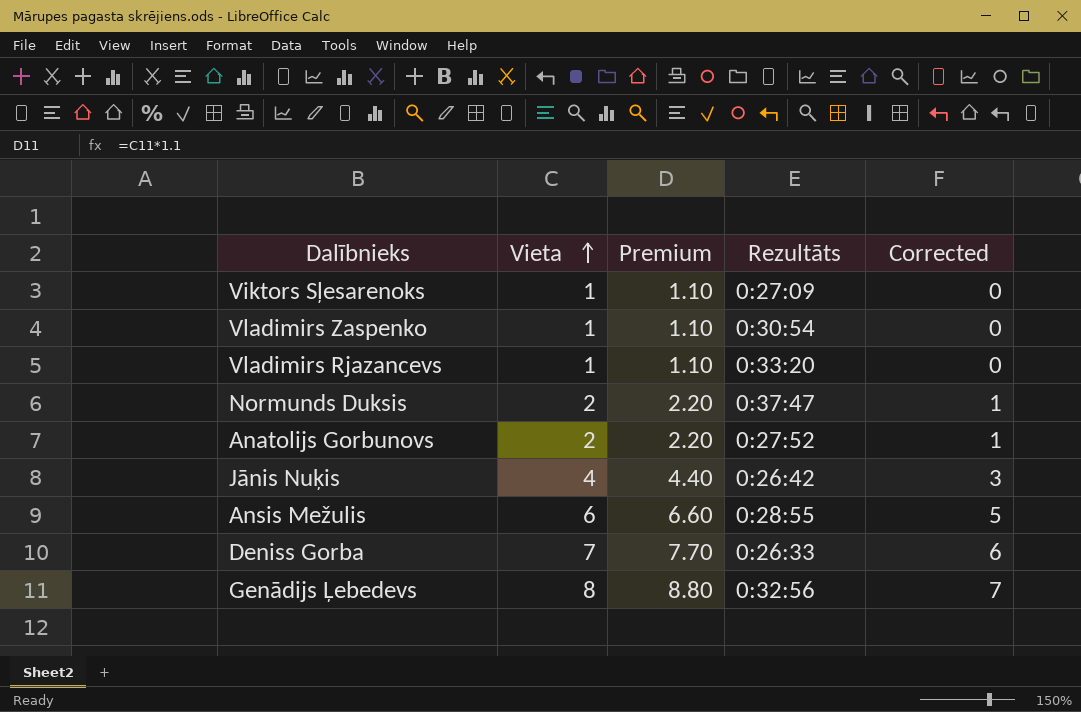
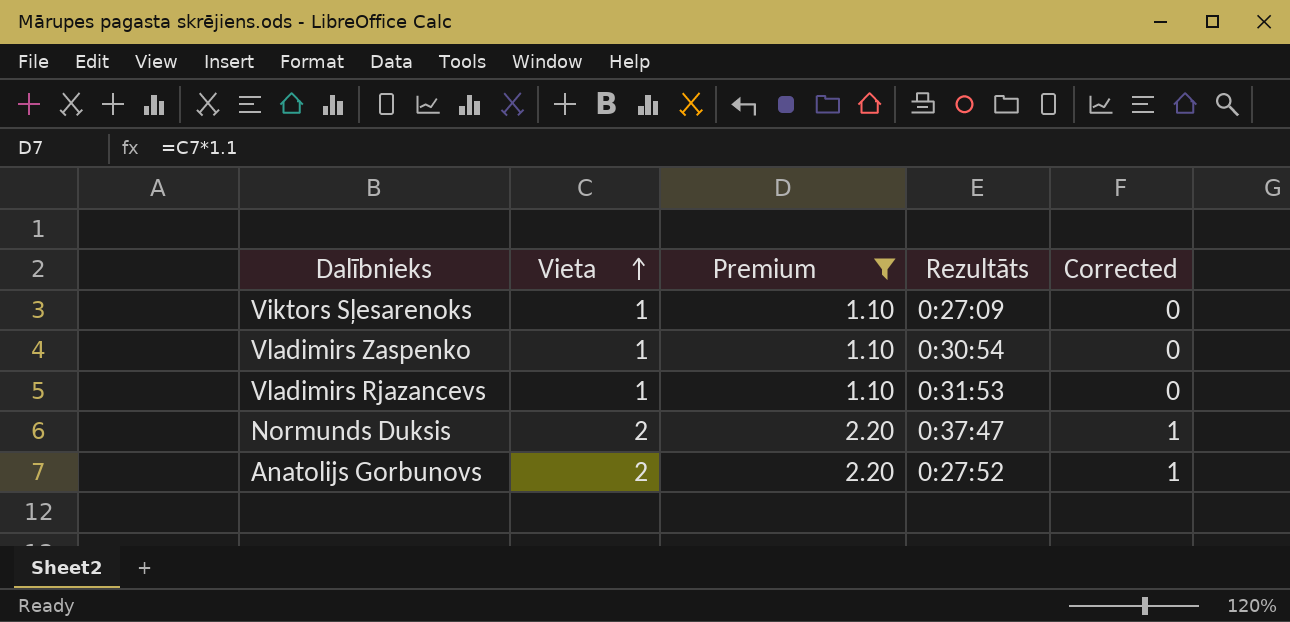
filter: none -> Premium <= 2.20
Vladimirs Rjazancevs | Rezultāts: 0:33:20 -> 0:31:53

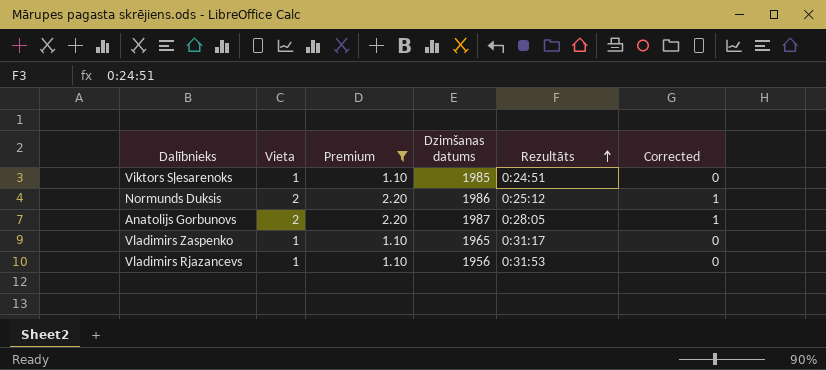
row order: Vieta ascending -> Rezultāts ascending
column Dzimšanas datums | position: none -> 4
Viktors Sļesarenoks | Rezultāts: 0:27:09 -> 0:24:51
Normunds Duksis | Rezultāts: 0:37:47 -> 0:25:12
Anatolijs Gorbunovs | Rezultāts: 0:27:52 -> 0:28:05
Vladimirs Zaspenko | Rezultāts: 0:30:54 -> 0:31:17

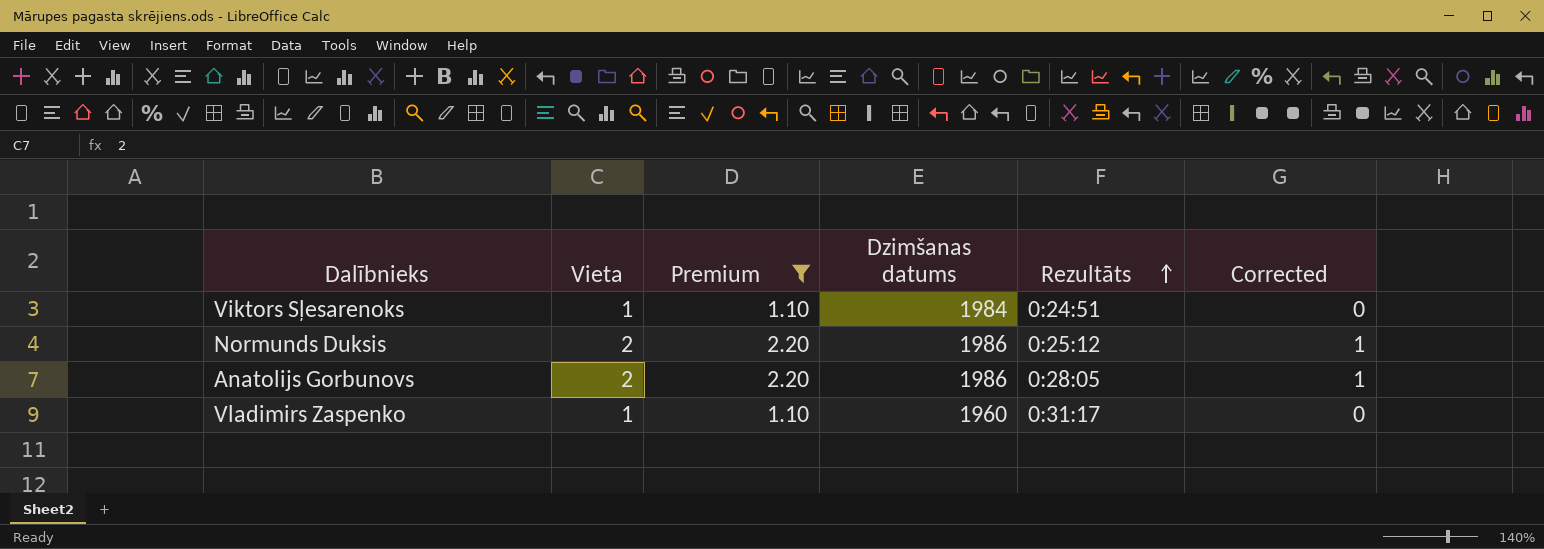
row Vladimirs Rjazancevs: 1 | 1.10 | 1956 | 0:31:53 | 0 -> none
Viktors Sļesarenoks | Dzimšanas datums: 1985 -> 1984
Anatolijs Gorbunovs | Dzimšanas datums: 1987 -> 1986
Vladimirs Zaspenko | Dzimšanas datums: 1965 -> 1960

